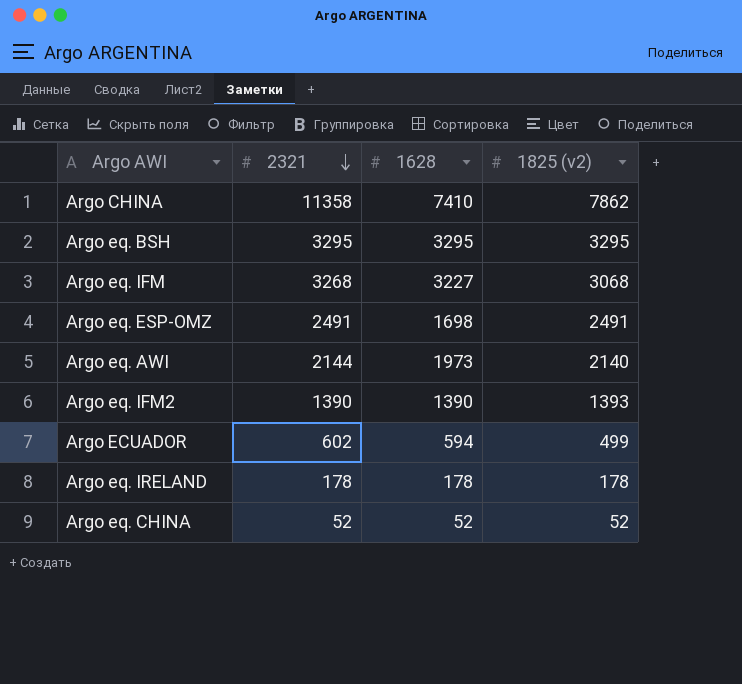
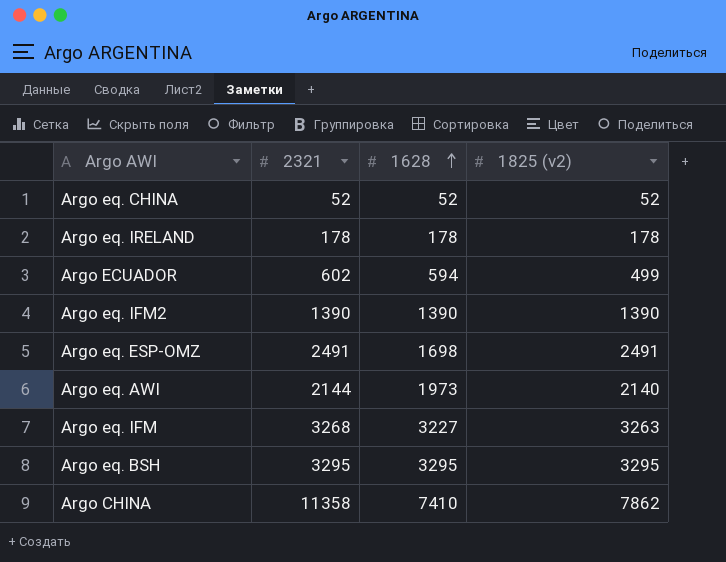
row order: 2321 descending -> 1628 ascending
Argo eq. IFM2 | 1825 (v2): 1393 -> 1390
Argo eq. IFM | 1825 (v2): 3068 -> 3263

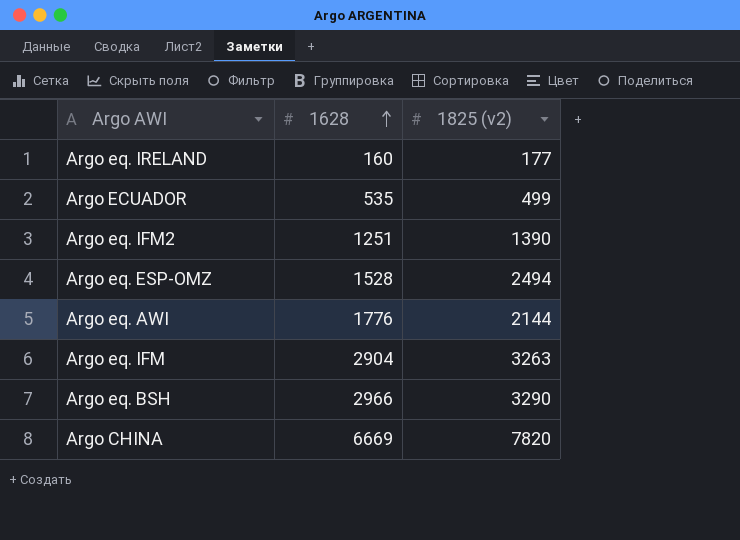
column 2321 | position: 2 -> none
row Argo eq. CHINA: 52 | 52 | 52 -> none
Argo eq. IRELAND | 1628: 178 -> 160
Argo eq. IRELAND | 1825 (v2): 178 -> 177
Argo ECUADOR | 1628: 594 -> 535
Argo eq. IFM2 | 1628: 1390 -> 1251
Argo eq. ESP-OMZ | 1628: 1698 -> 1528
Argo eq. ESP-OMZ | 1825 (v2): 2491 -> 2494
Argo eq. AWI | 1628: 1973 -> 1776
Argo eq. AWI | 1825 (v2): 2140 -> 2144
Argo eq. IFM | 1628: 3227 -> 2904
Argo eq. BSH | 1628: 3295 -> 2966
Argo eq. BSH | 1825 (v2): 3295 -> 3290
Argo CHINA | 1628: 7410 -> 6669
Argo CHINA | 1825 (v2): 7862 -> 7820

